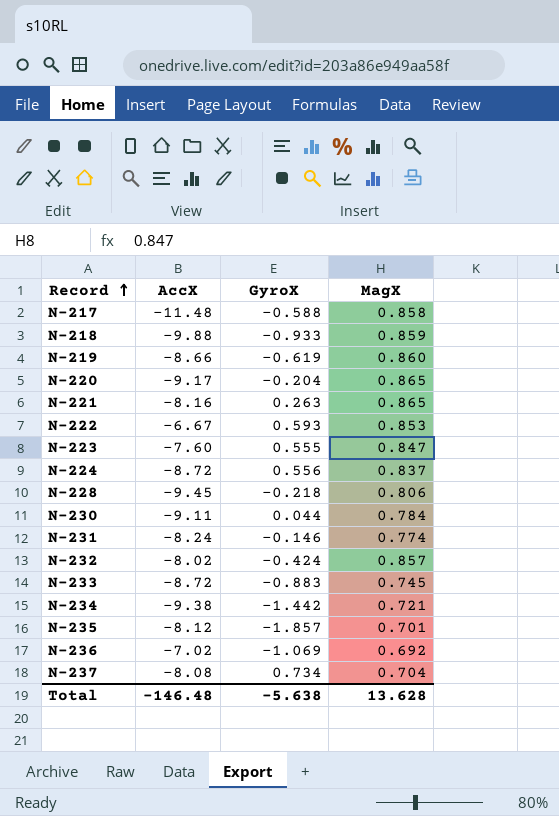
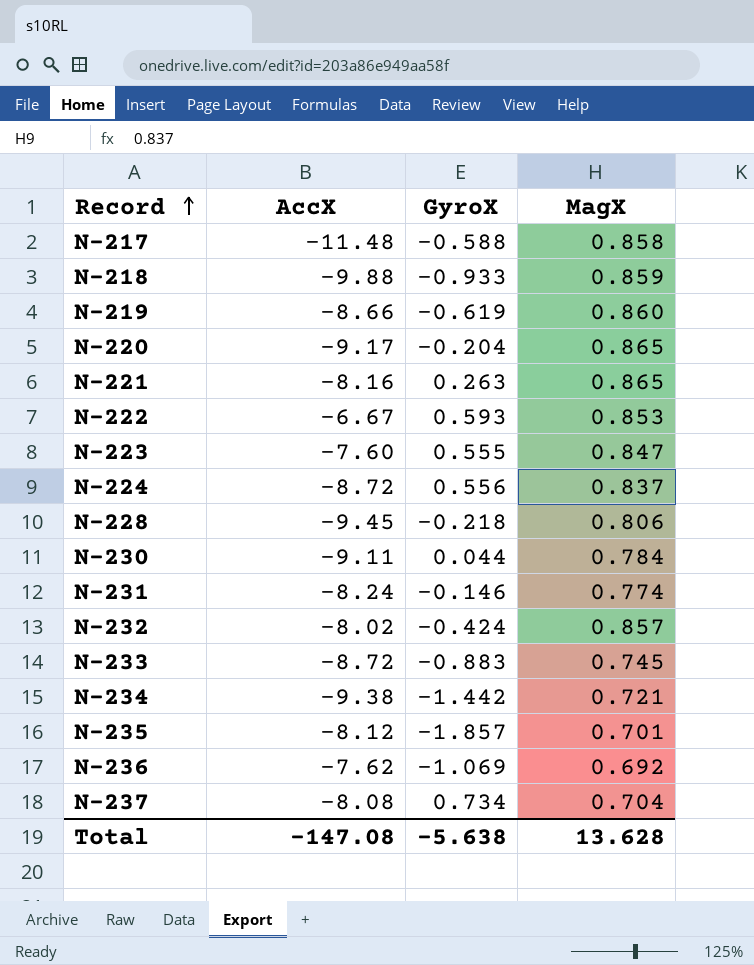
N-236 | AccX: -7.02 -> -7.62
Total | AccX: -146.48 -> -147.08

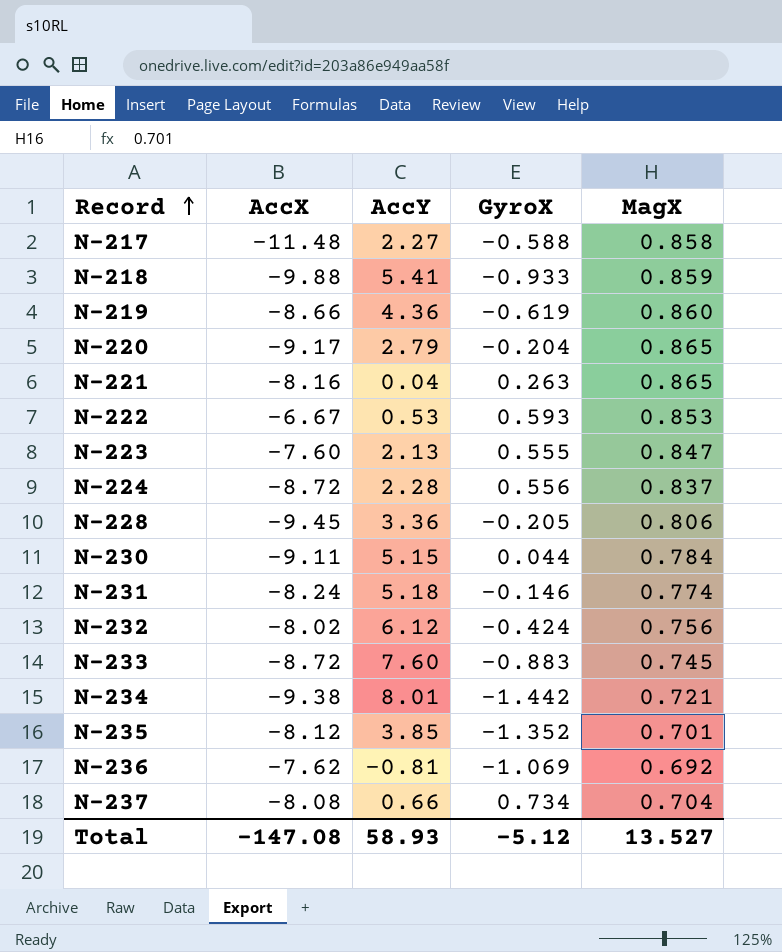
column AccY | position: none -> 3
N-228 | GyroX: -0.218 -> -0.205
N-232 | MagX: 0.857 -> 0.756
N-235 | GyroX: -1.857 -> -1.352
Total | GyroX: -5.638 -> -5.12
Total | MagX: 13.628 -> 13.527

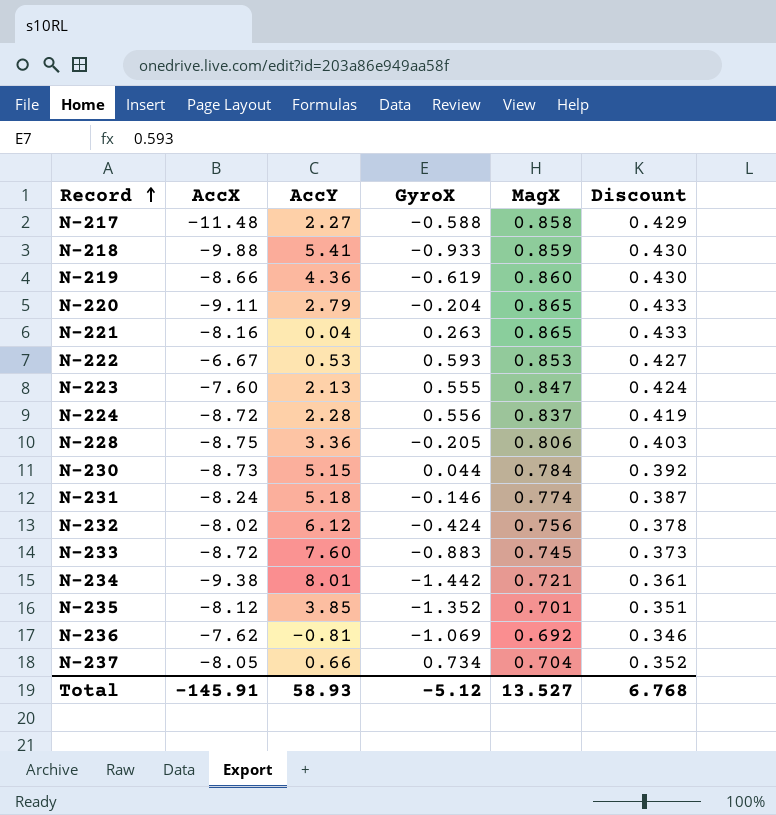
column Discount | formula: none -> [MagX] * 0.5
N-220 | AccX: -9.17 -> -9.11
N-228 | AccX: -9.45 -> -8.75
N-230 | AccX: -9.11 -> -8.73
N-237 | AccX: -8.08 -> -8.05
Total | AccX: -147.08 -> -145.91

